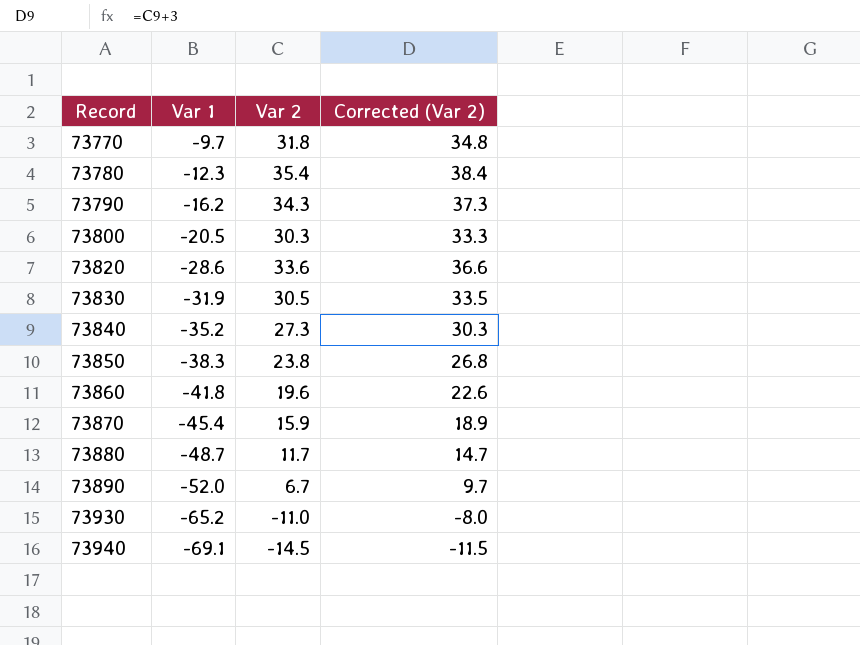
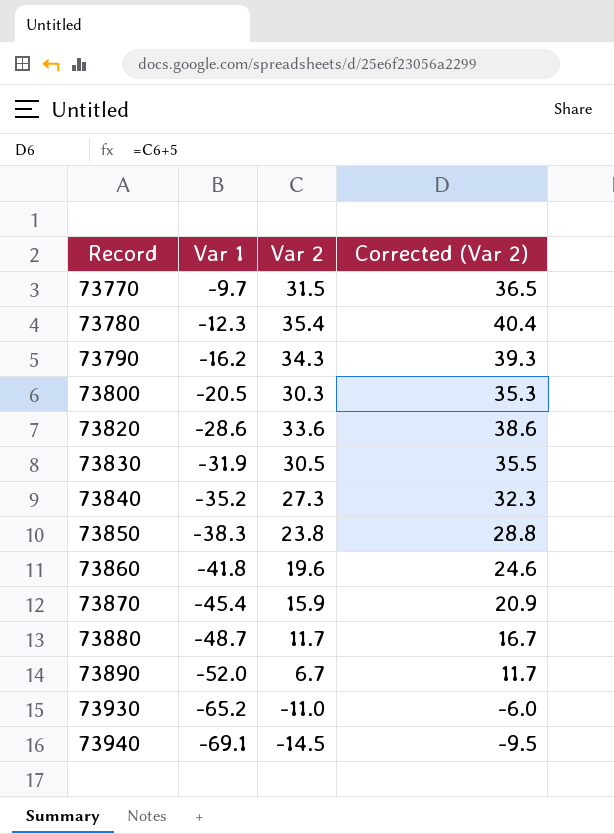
column Corrected (Var 2) | formula: [Var 2] + 3 -> [Var 2] + 5
73770 | Var 2: 31.8 -> 31.5

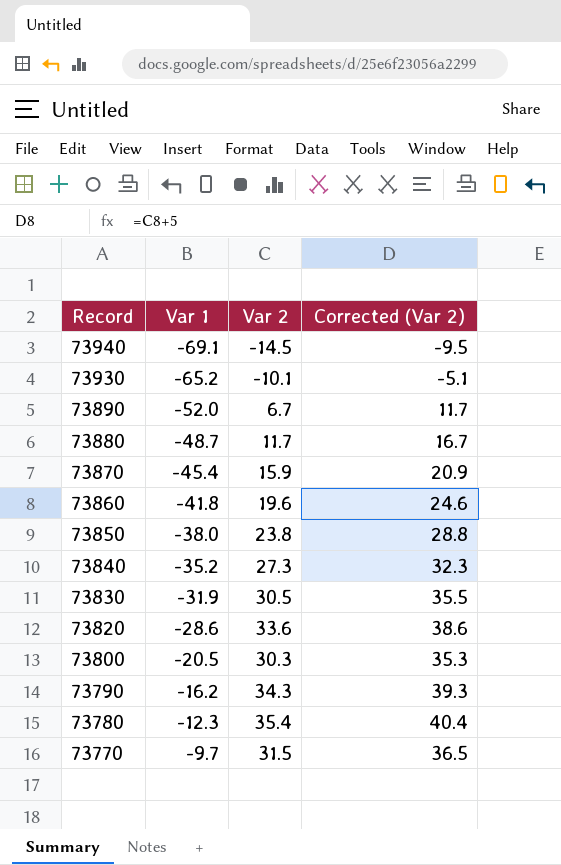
row order: Record ascending -> Record descending
73930 | Var 2: -11.0 -> -10.1
73930 | Corrected (Var 2): -6.0 -> -5.1
73850 | Var 1: -38.3 -> -38.0

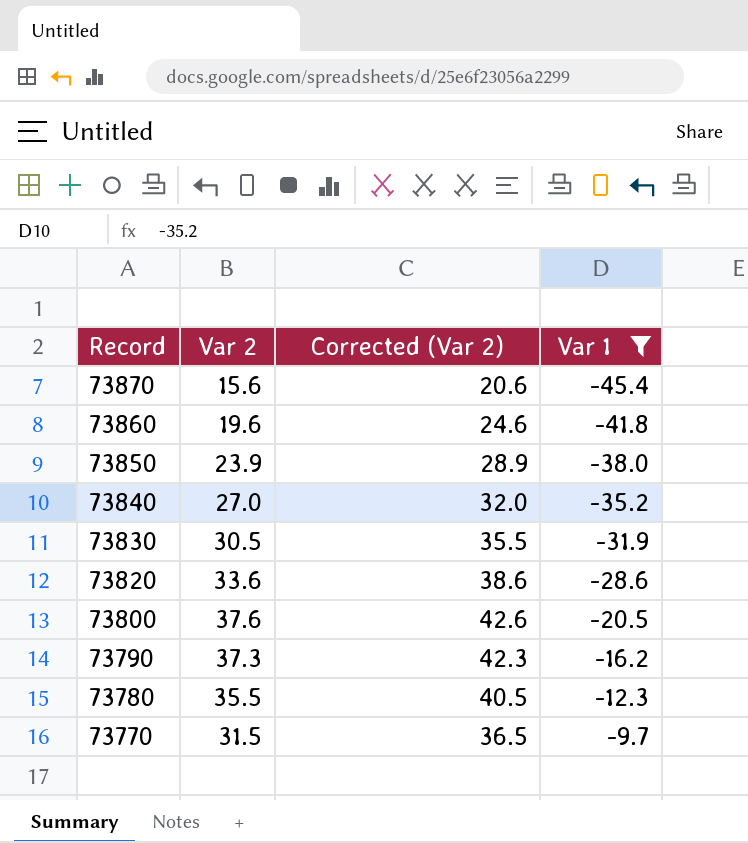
filter: none -> Var 1 >= -45.4
column Var 1 | position: 2 -> 4
73870 | Var 2: 15.9 -> 15.6
73870 | Corrected (Var 2): 20.9 -> 20.6
73850 | Var 2: 23.8 -> 23.9
73850 | Corrected (Var 2): 28.8 -> 28.9
73840 | Var 2: 27.3 -> 27.0
73840 | Corrected (Var 2): 32.3 -> 32.0
73800 | Var 2: 30.3 -> 37.6
73800 | Corrected (Var 2): 35.3 -> 42.6
73790 | Var 2: 34.3 -> 37.3
73790 | Corrected (Var 2): 39.3 -> 42.3
73780 | Var 2: 35.4 -> 35.5
73780 | Corrected (Var 2): 40.4 -> 40.5

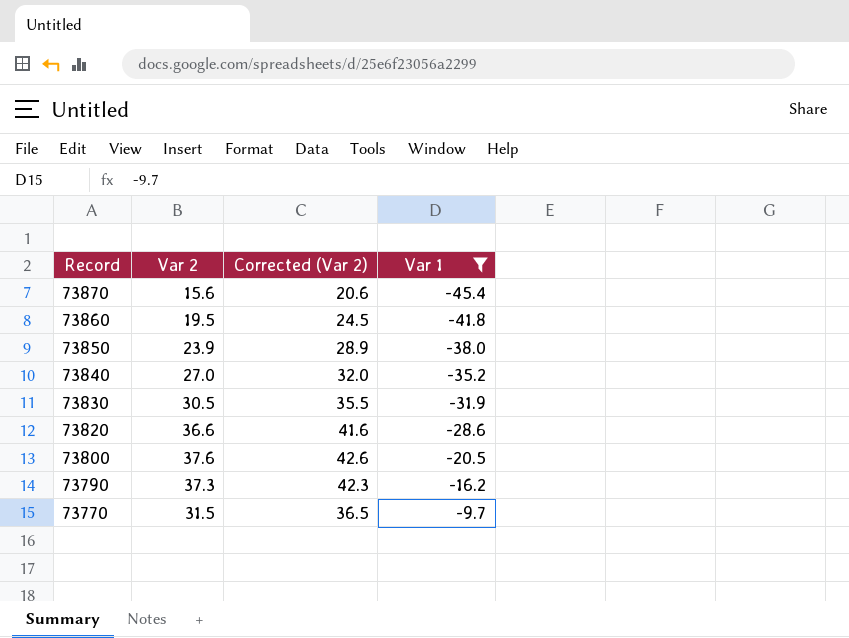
row 73780: 35.5 | 40.5 | -12.3 -> none
73860 | Var 2: 19.6 -> 19.5
73860 | Corrected (Var 2): 24.6 -> 24.5
73820 | Var 2: 33.6 -> 36.6
73820 | Corrected (Var 2): 38.6 -> 41.6

